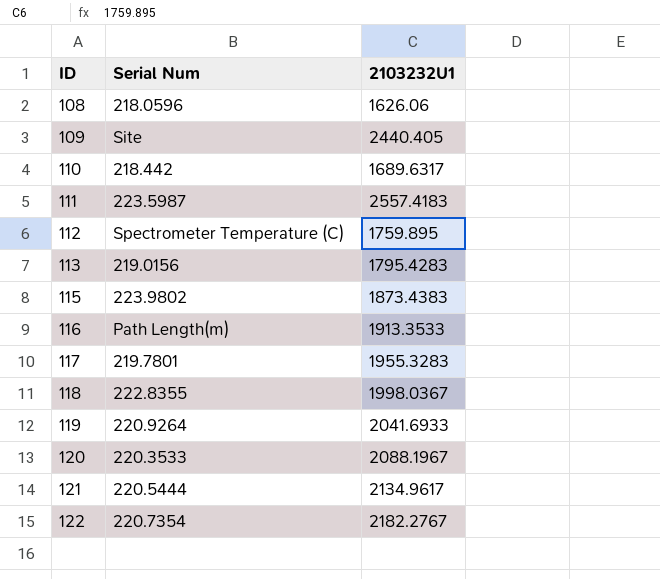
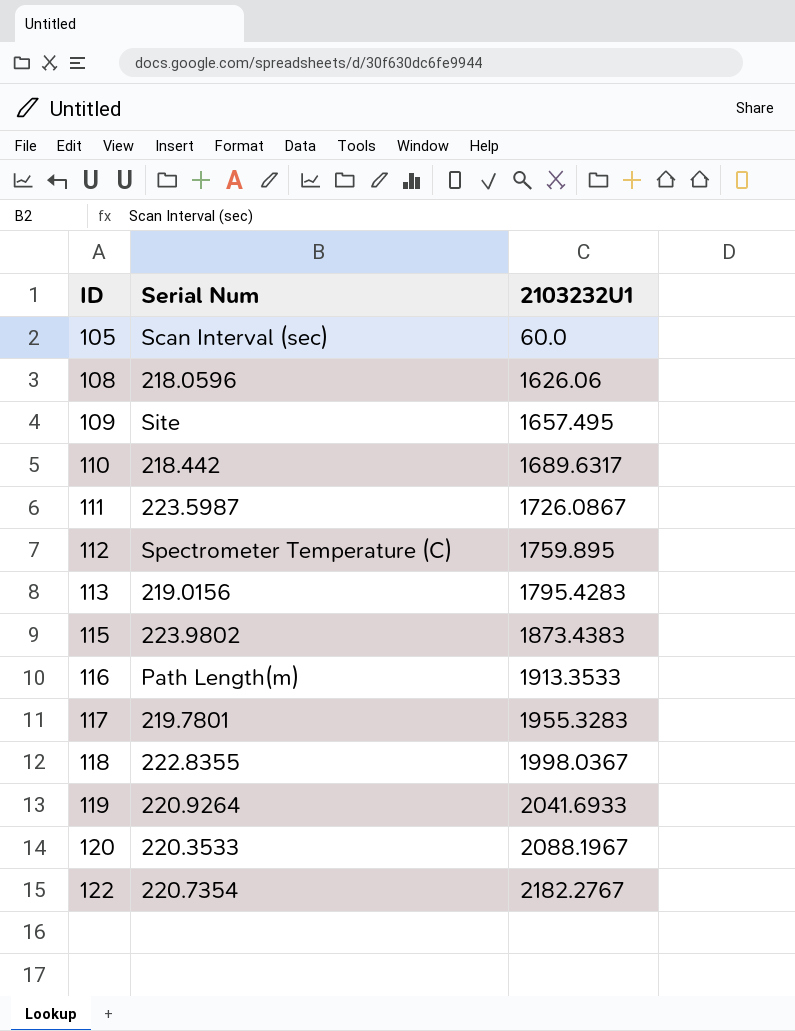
row 121: 220.5444 | 2134.9617 -> none
row 105: none -> Scan Interval (sec) | 60.0
109 | 2103232U1: 2440.405 -> 1657.495
111 | 2103232U1: 2557.4183 -> 1726.0867

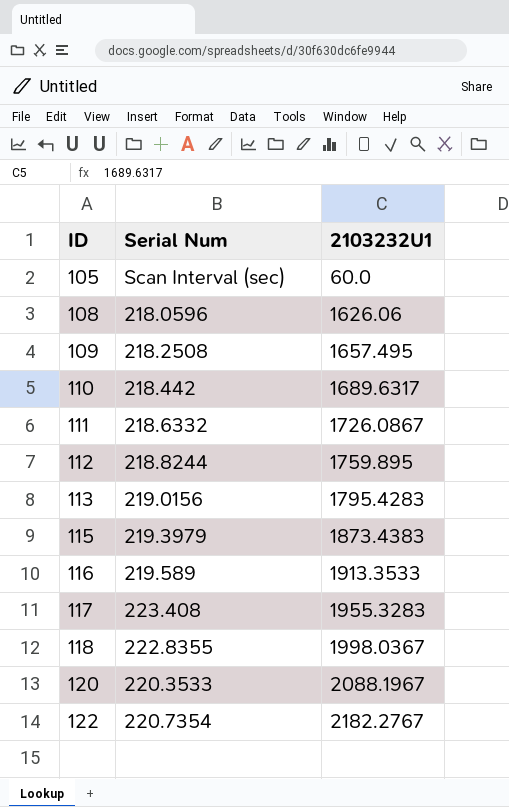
row 119: 220.9264 | 2041.6933 -> none
109 | Serial Num: Site -> 218.2508
111 | Serial Num: 223.5987 -> 218.6332
112 | Serial Num: Spectrometer Temperature (C) -> 218.8244
115 | Serial Num: 223.9802 -> 219.3979
116 | Serial Num: Path Length(m) -> 219.589
117 | Serial Num: 219.7801 -> 223.408

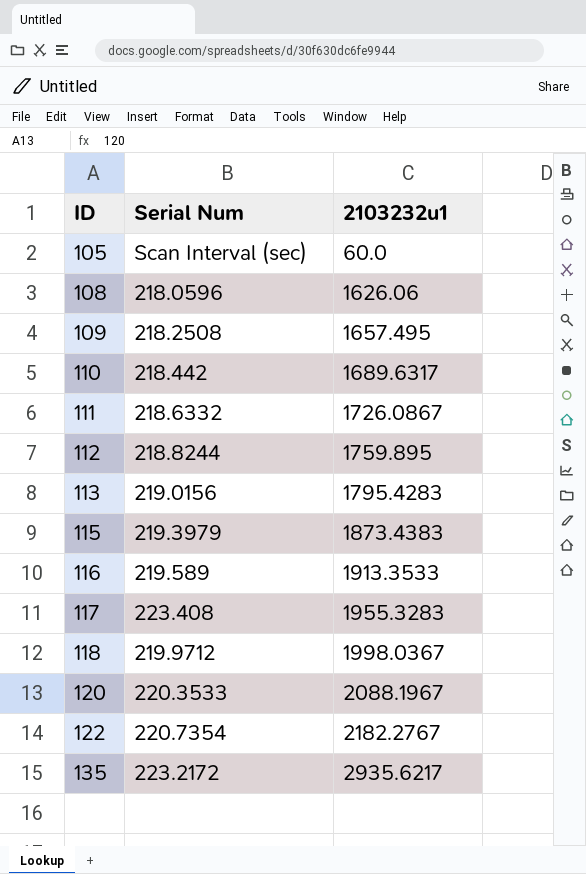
column name: 2103232U1 -> 2103232u1
118 | Serial Num: 222.8355 -> 219.9712
row 135: none -> 223.2172 | 2935.6217

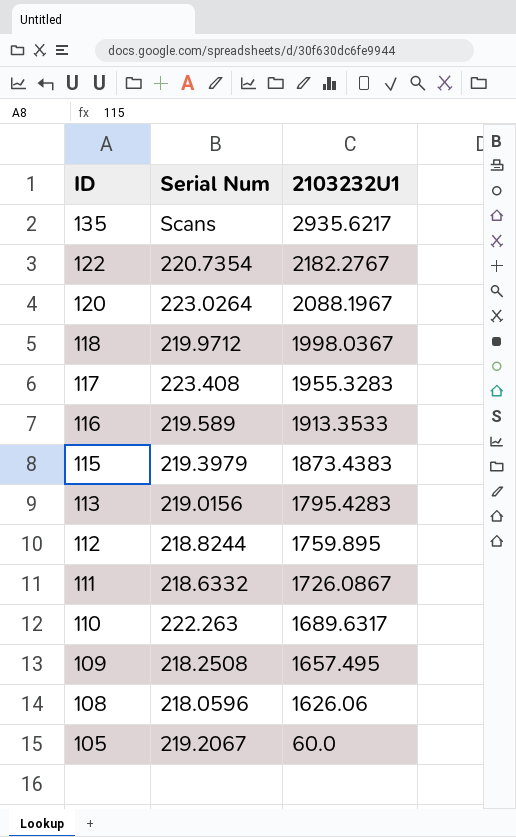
row order: ID ascending -> ID descending
column name: 2103232u1 -> 2103232U1
135 | Serial Num: 223.2172 -> Scans
120 | Serial Num: 220.3533 -> 223.0264
110 | Serial Num: 218.442 -> 222.263
105 | Serial Num: Scan Interval (sec) -> 219.2067

